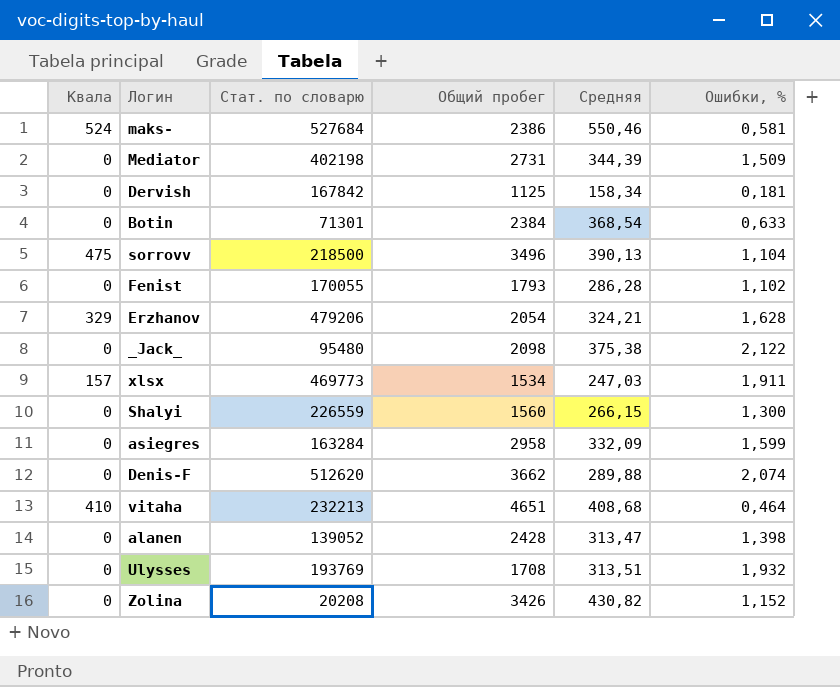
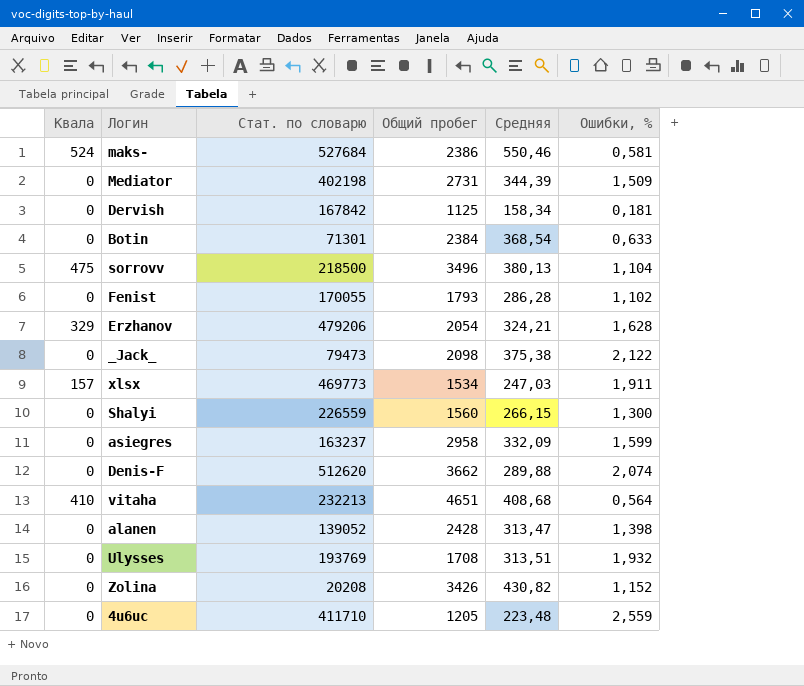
sorrovv | Средняя: 390,13 -> 380,13
_Jack_ | Стат. по словарю: 95480 -> 79473
asiegres | Стат. по словарю: 163284 -> 163237
vitaha | Ошибки, %: 0,464 -> 0,564
row 4u6uc: none -> 0 | 411710 | 1205 | 223,48 | 2,559

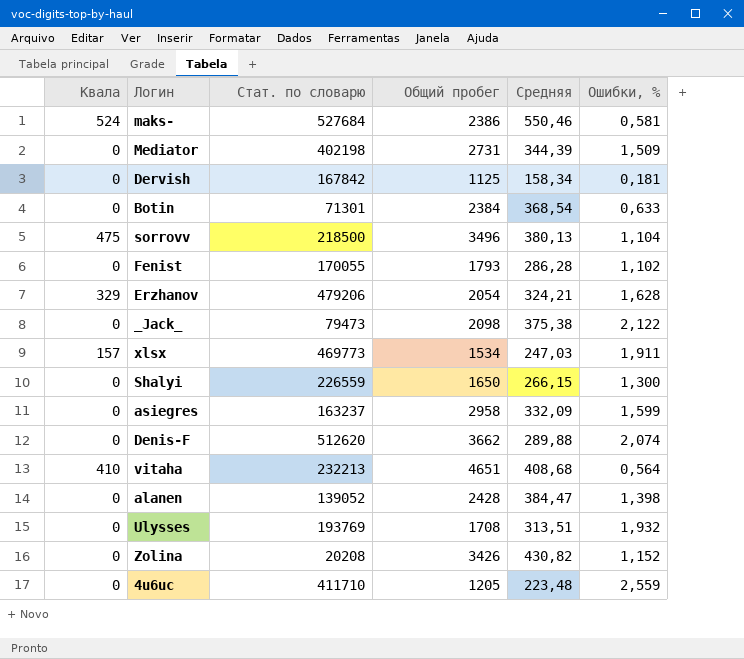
Shalyi | Общий пробег: 1560 -> 1650
alanen | Средняя: 313,47 -> 384,47

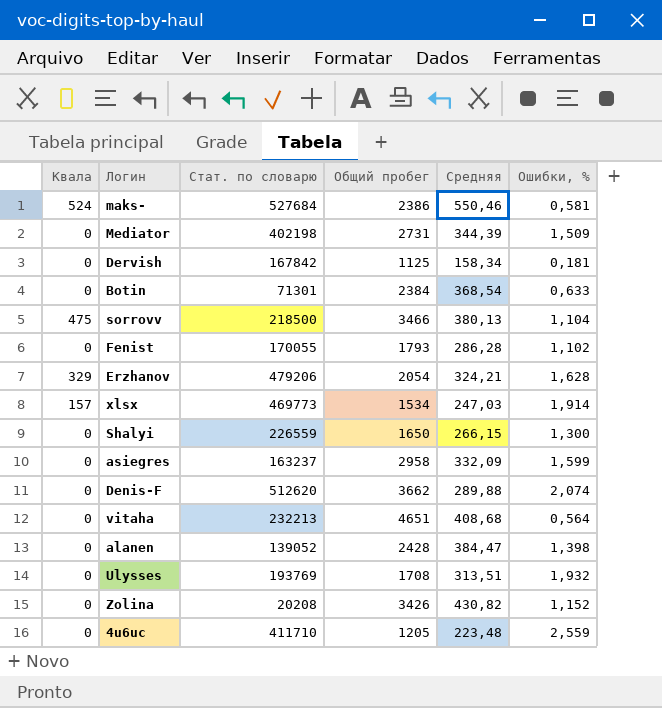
row _Jack_: 0 | 79473 | 2098 | 375,38 | 2,122 -> none
sorrovv | Общий пробег: 3496 -> 3466
xlsx | Ошибки, %: 1,911 -> 1,914
vitaha | Квала: 410 -> 0

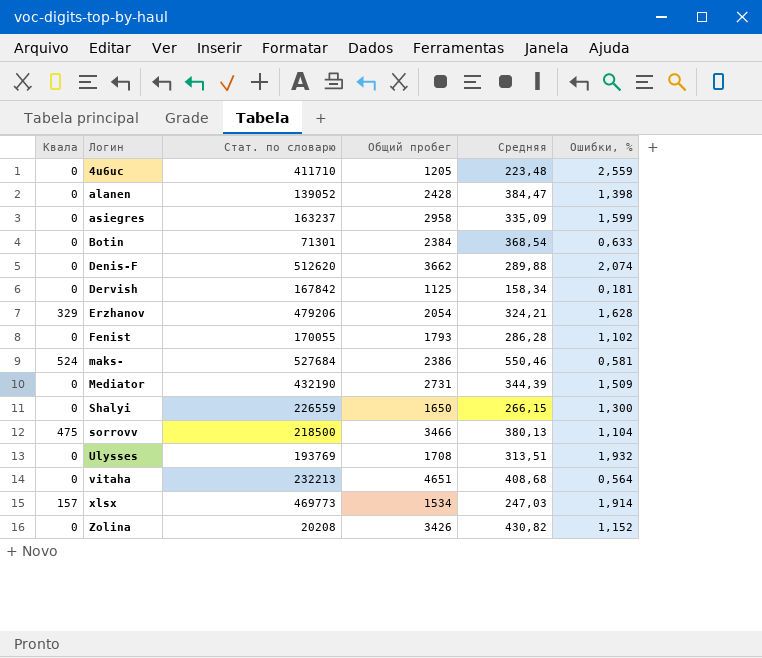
row order: none -> Логин ascending
asiegres | Средняя: 332,09 -> 335,09
Mediator | Стат. по словарю: 402198 -> 432190

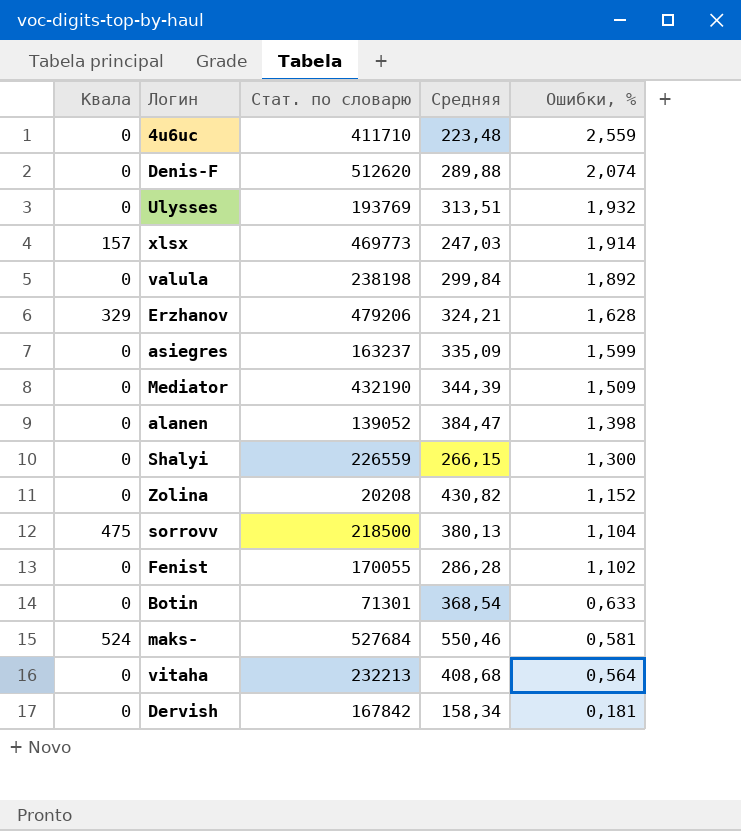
row order: Логин ascending -> Ошибки, % descending
column Общий пробег | position: 4 -> none
row valula: none -> 0 | 238198 | 299,84 | 1,892

